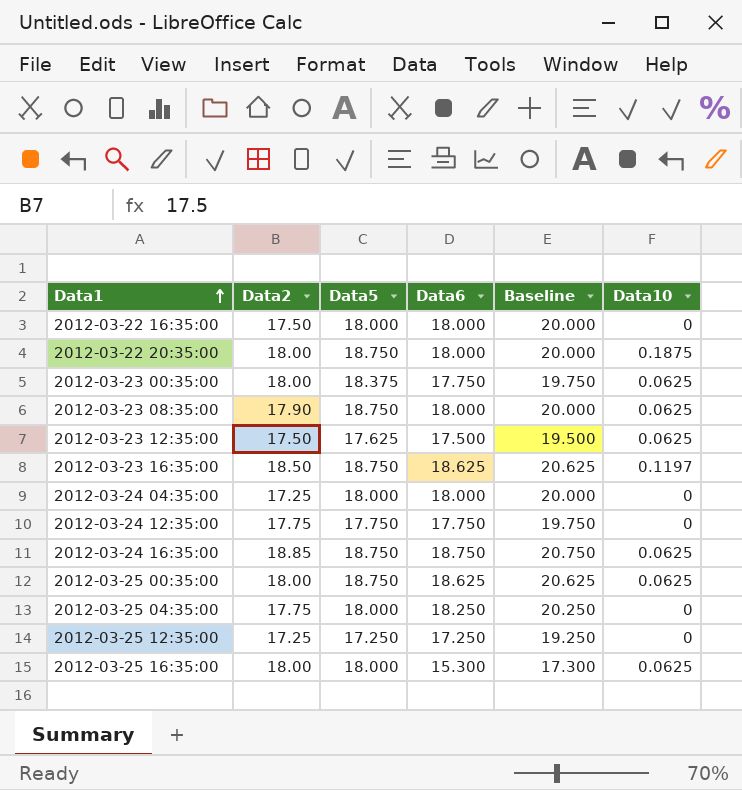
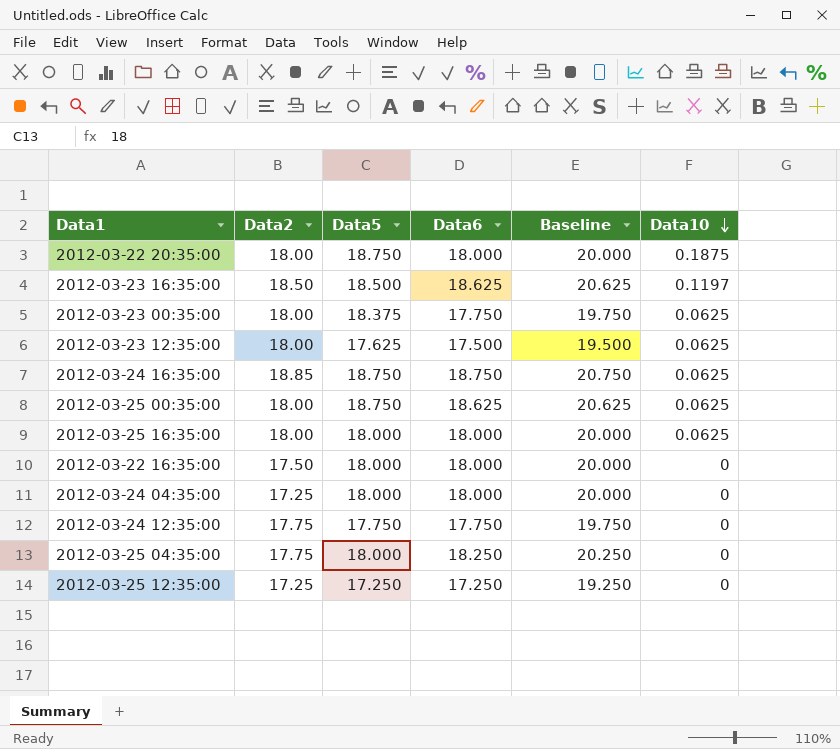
row order: Data1 ascending -> Data10 descending
row 2012-03-23 08:35:00: 17.90 | 18.750 | 18.000 | 20.000 | 0.0625 -> none
2012-03-23 16:35:00 | Data5: 18.750 -> 18.500
2012-03-23 12:35:00 | Data2: 17.50 -> 18.00
2012-03-25 16:35:00 | Data6: 15.300 -> 18.000
2012-03-25 16:35:00 | Baseline: 17.300 -> 20.000

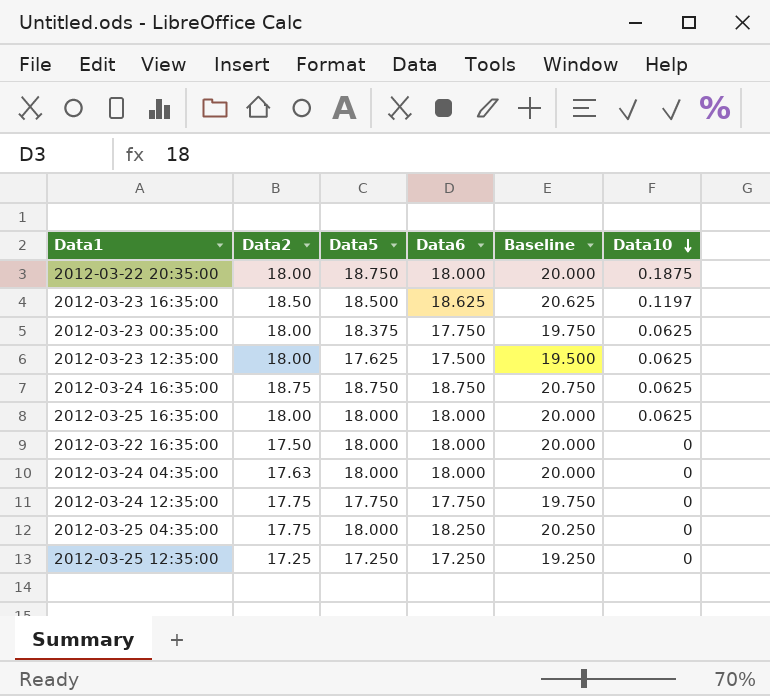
row 2012-03-25 00:35:00: 18.00 | 18.750 | 18.625 | 20.625 | 0.0625 -> none
2012-03-24 16:35:00 | Data2: 18.85 -> 18.75
2012-03-24 04:35:00 | Data2: 17.25 -> 17.63

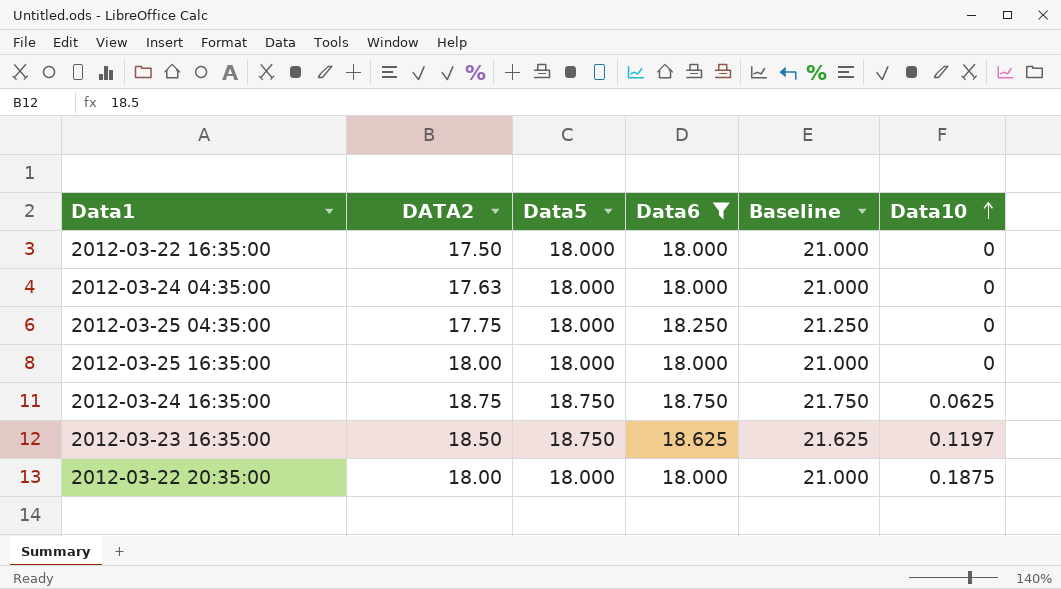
filter: none -> Data6 >= 18.000
row order: Data10 descending -> Data10 ascending
column name: Data2 -> DATA2
column Baseline | formula: [Data6] + 2 -> [Data6] + 3
2012-03-25 16:35:00 | Data10: 0.0625 -> 0
2012-03-23 16:35:00 | Data5: 18.500 -> 18.750
2012-03-22 20:35:00 | Data5: 18.750 -> 18.000

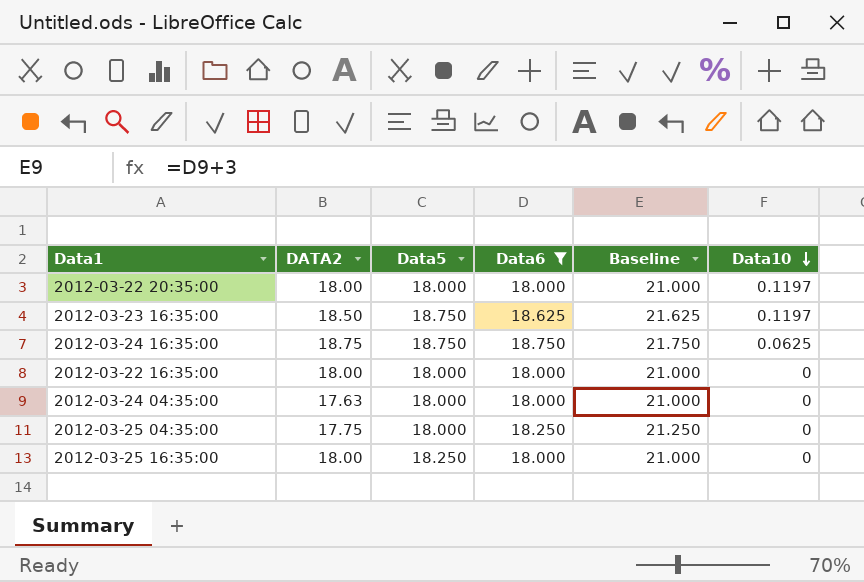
row order: Data10 ascending -> Data10 descending
2012-03-22 20:35:00 | Data10: 0.1875 -> 0.1197
2012-03-22 16:35:00 | DATA2: 17.50 -> 18.00
2012-03-25 16:35:00 | Data5: 18.000 -> 18.250

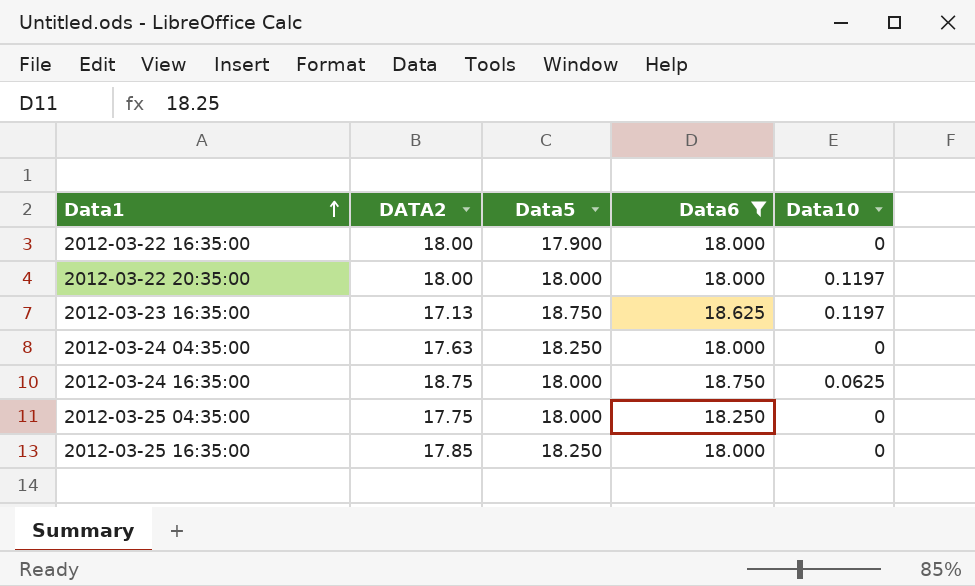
row order: Data10 descending -> Data1 ascending
column Baseline | formula: [Data6] + 3 -> none
2012-03-22 16:35:00 | Data5: 18.000 -> 17.900
2012-03-23 16:35:00 | DATA2: 18.50 -> 17.13
2012-03-24 04:35:00 | Data5: 18.000 -> 18.250
2012-03-24 16:35:00 | Data5: 18.750 -> 18.000
2012-03-25 16:35:00 | DATA2: 18.00 -> 17.85

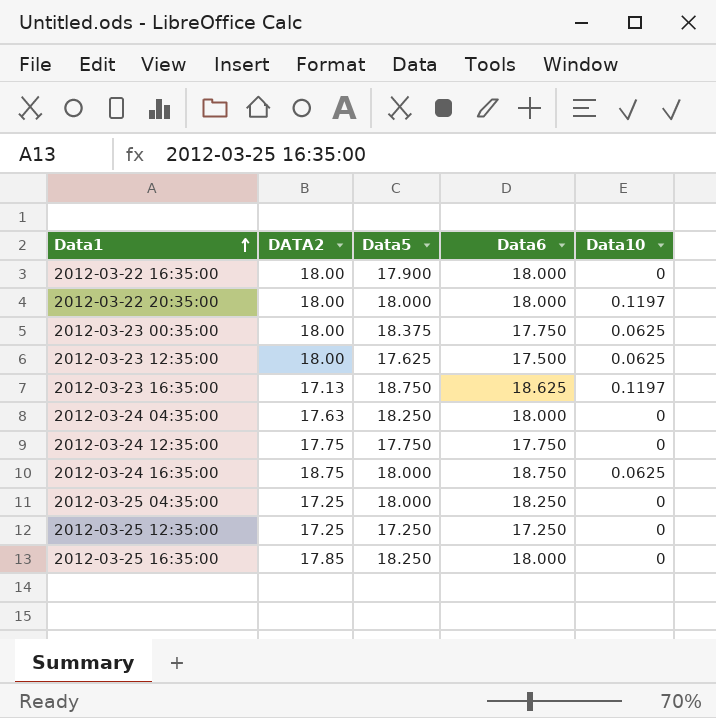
filter: Data6 >= 18.000 -> none
2012-03-25 04:35:00 | DATA2: 17.75 -> 17.25

